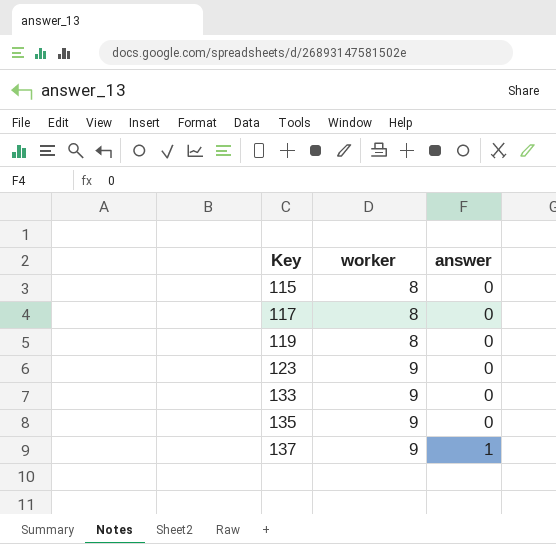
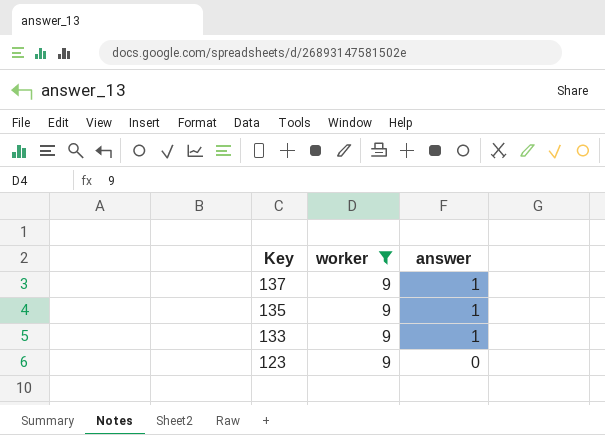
filter: none -> worker = 9
row order: Key ascending -> Key descending
135 | answer: 0 -> 1
133 | answer: 0 -> 1

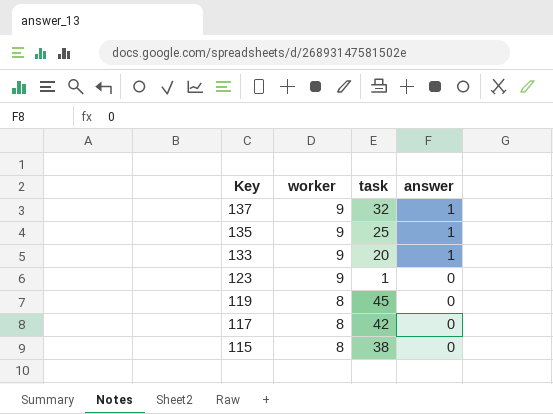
filter: worker = 9 -> none
column task | position: none -> 3

